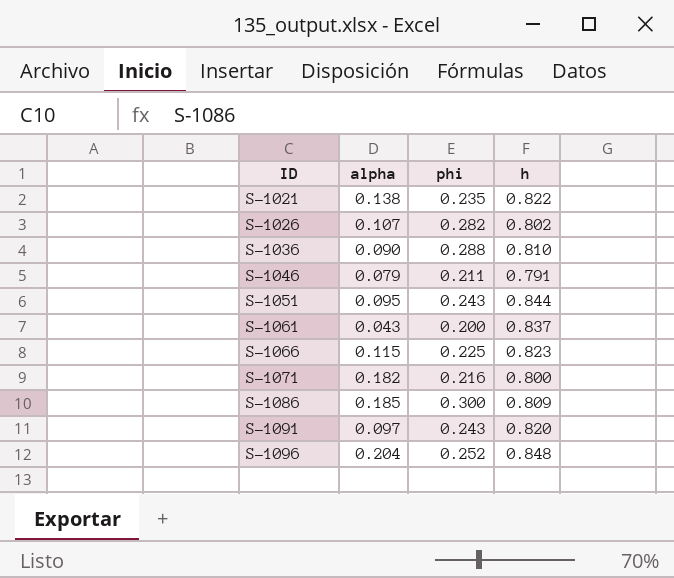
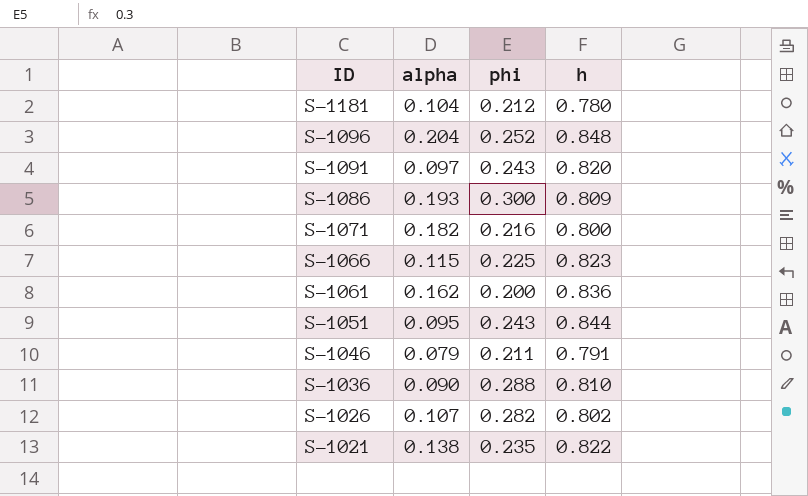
row order: ID ascending -> ID descending
row S-1181: none -> 0.104 | 0.212 | 0.780
S-1086 | alpha: 0.185 -> 0.193
S-1061 | alpha: 0.043 -> 0.162
S-1061 | h: 0.837 -> 0.836

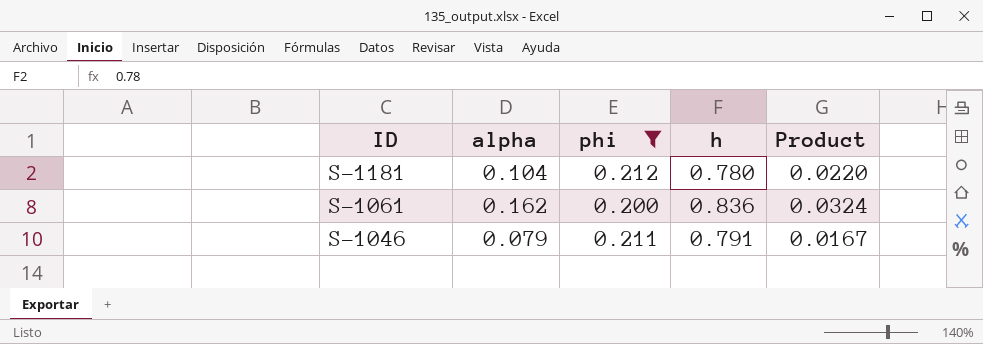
filter: none -> phi <= 0.212
column Product | formula: none -> [alpha] * [phi]

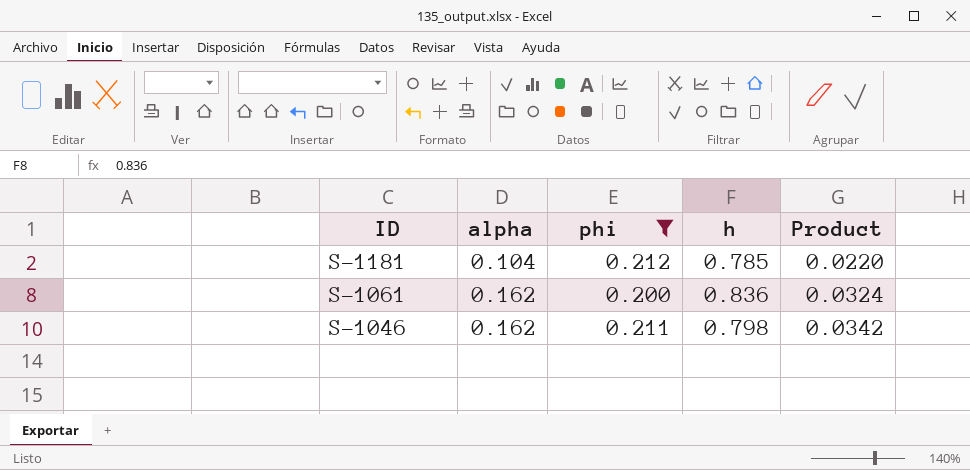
S-1181 | h: 0.780 -> 0.785
S-1046 | alpha: 0.079 -> 0.162
S-1046 | h: 0.791 -> 0.798
S-1046 | Product: 0.0167 -> 0.0342

